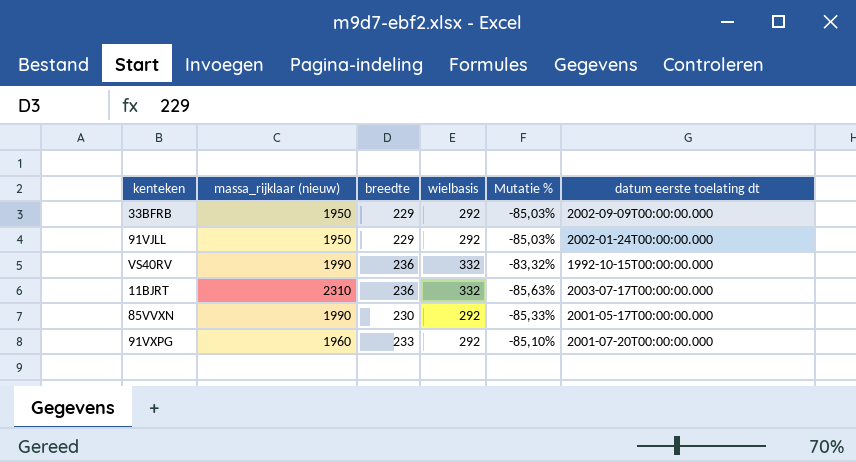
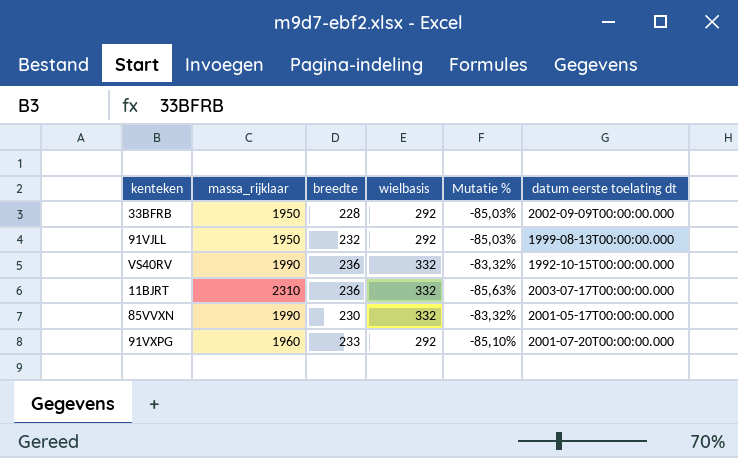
column name: massa_rijklaar (nieuw) -> massa_rijklaar
33BFRB | breedte: 229 -> 228
91VJLL | breedte: 229 -> 232
91VJLL | datum eerste toelating dt: 2002-01-24T00:00:00.000 -> 1999-08-13T00:00:00.000
85VVXN | wielbasis: 292 -> 332
85VVXN | Mutatie %: -85,33% -> -83,32%

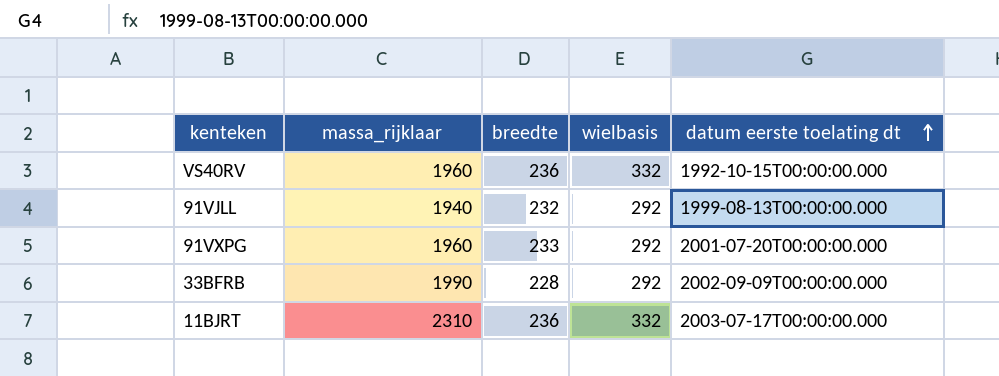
row order: none -> datum eerste toelating dt ascending
column Mutatie % | formula: ([wielbasis] - [massa_rijklaar]) / [massa_rijklaar] -> none
row 85VVXN: 1990 | 230 | 332 | -83,32% | 2001-05-17T00:00:00.000 -> none
VS40RV | massa_rijklaar: 1990 -> 1960
91VJLL | massa_rijklaar: 1950 -> 1940
33BFRB | massa_rijklaar: 1950 -> 1990

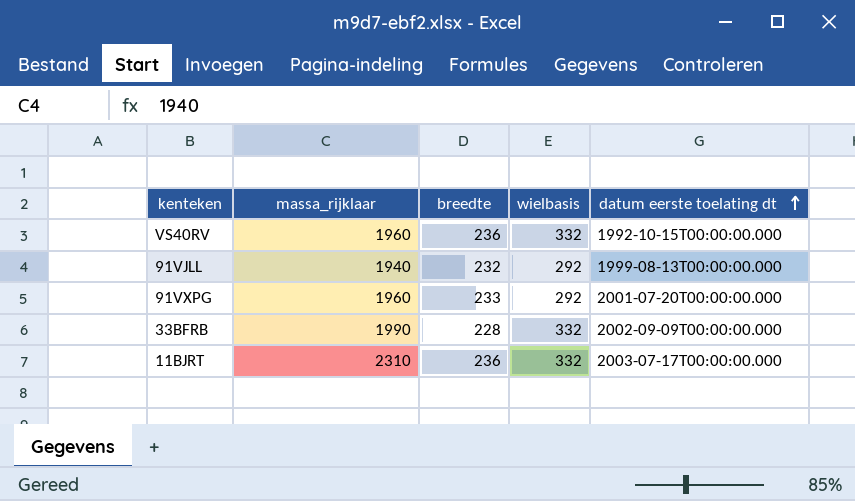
33BFRB | wielbasis: 292 -> 332

